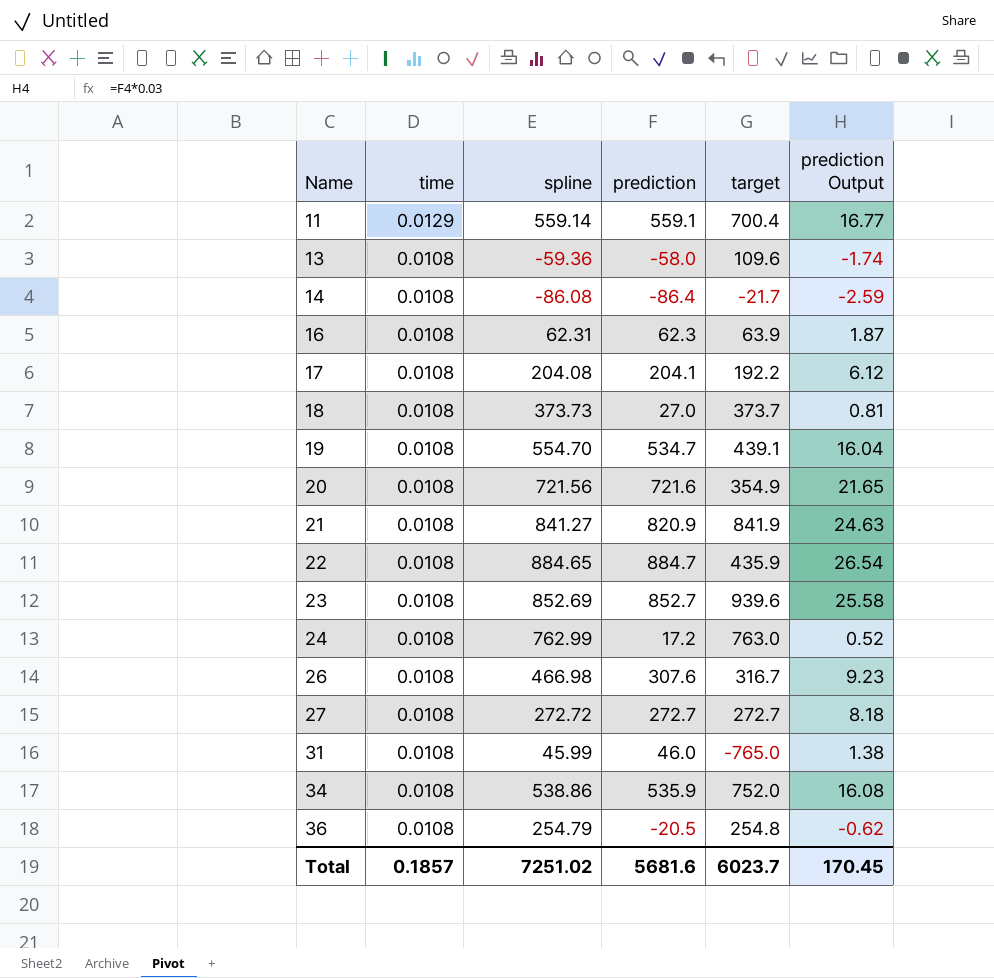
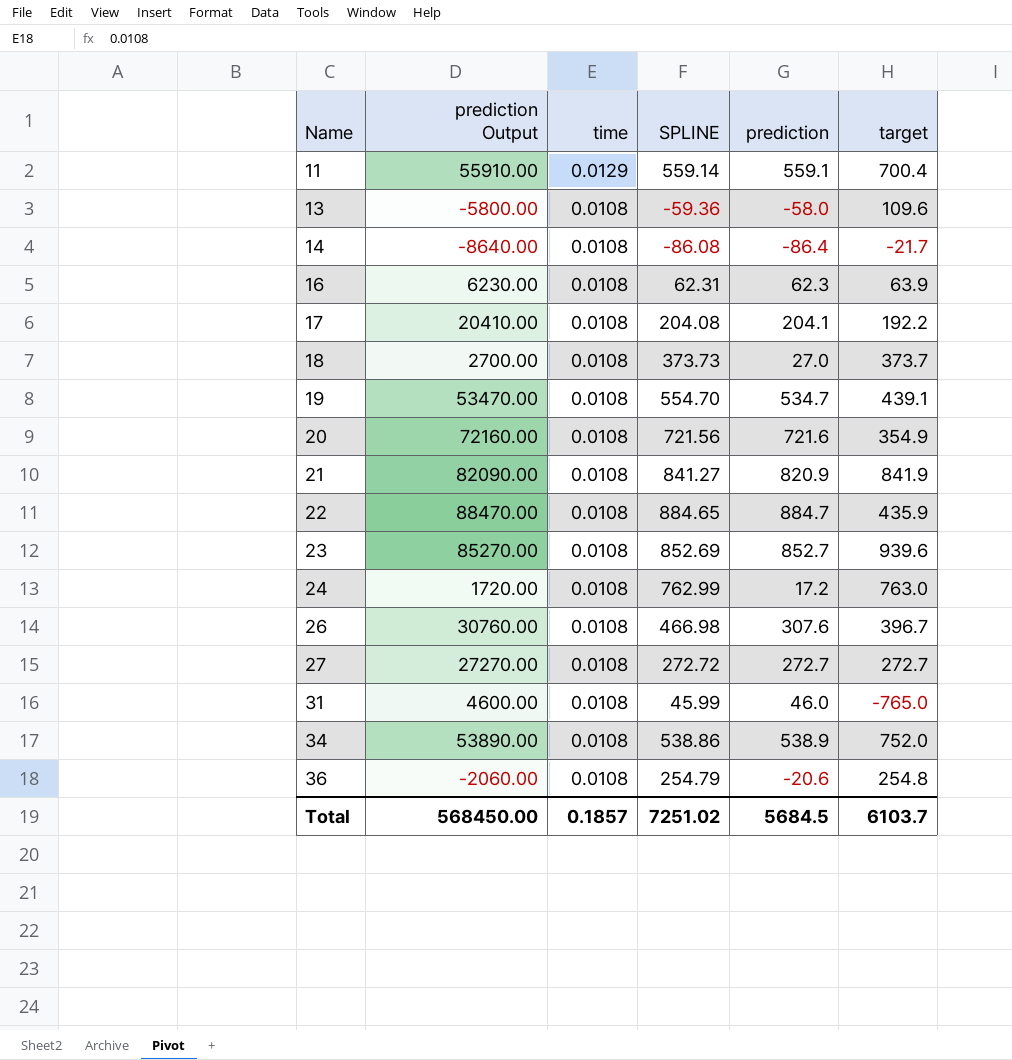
column prediction Output | formula: [prediction] * 0.03 -> [prediction] * 100
column prediction Output | position: 6 -> 2
column name: spline -> SPLINE
26 | target: 316.7 -> 396.7
34 | prediction: 535.9 -> 538.9
36 | prediction: -20.5 -> -20.6
Total | prediction Output: 170.45 -> 568450.00
Total | prediction: 5681.6 -> 5684.5
Total | target: 6023.7 -> 6103.7

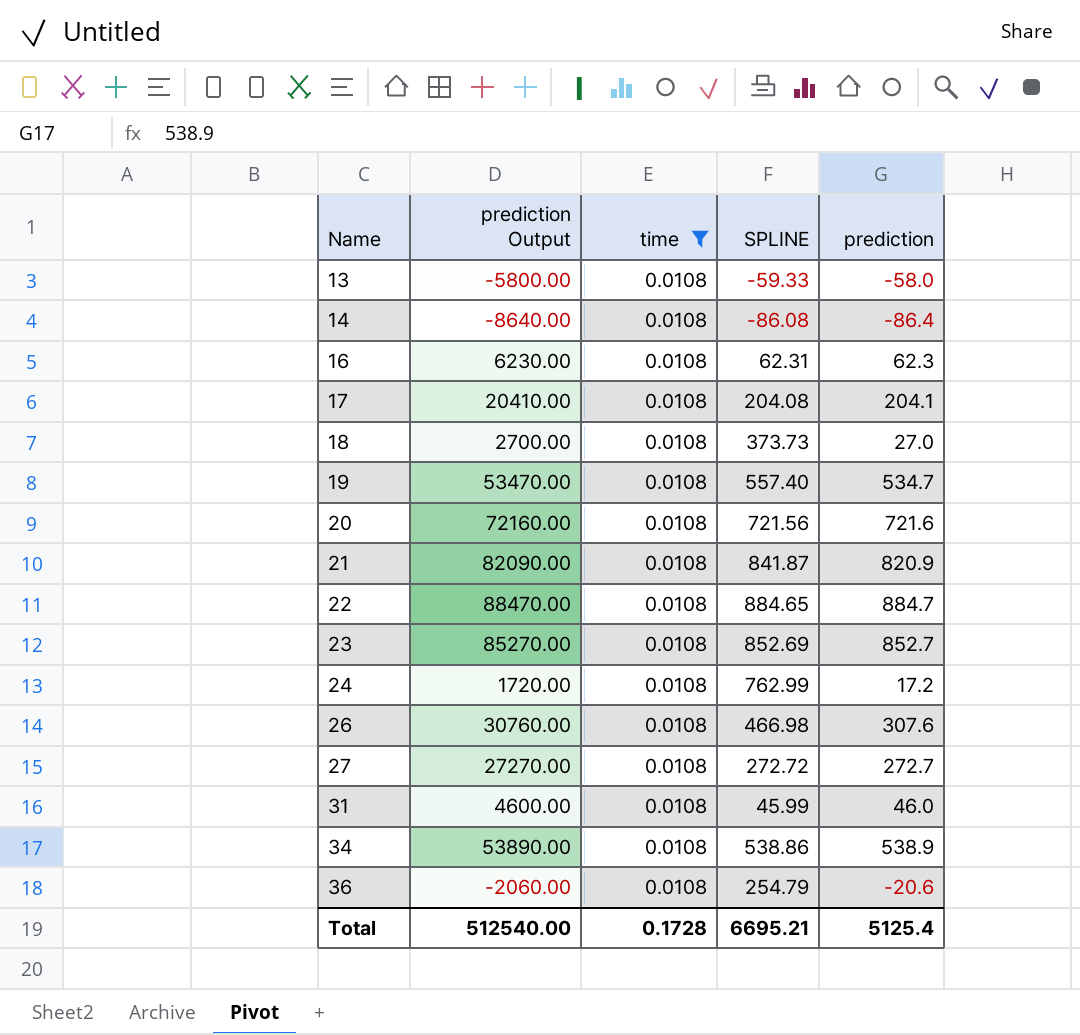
filter: none -> time = 0.0108
column target | position: 6 -> none
13 | SPLINE: -59.36 -> -59.33
19 | SPLINE: 554.70 -> 557.40
21 | SPLINE: 841.27 -> 841.87
Total | prediction Output: 568450.00 -> 512540.00
Total | time: 0.1857 -> 0.1728
Total | SPLINE: 7251.02 -> 6695.21
Total | prediction: 5684.5 -> 5125.4

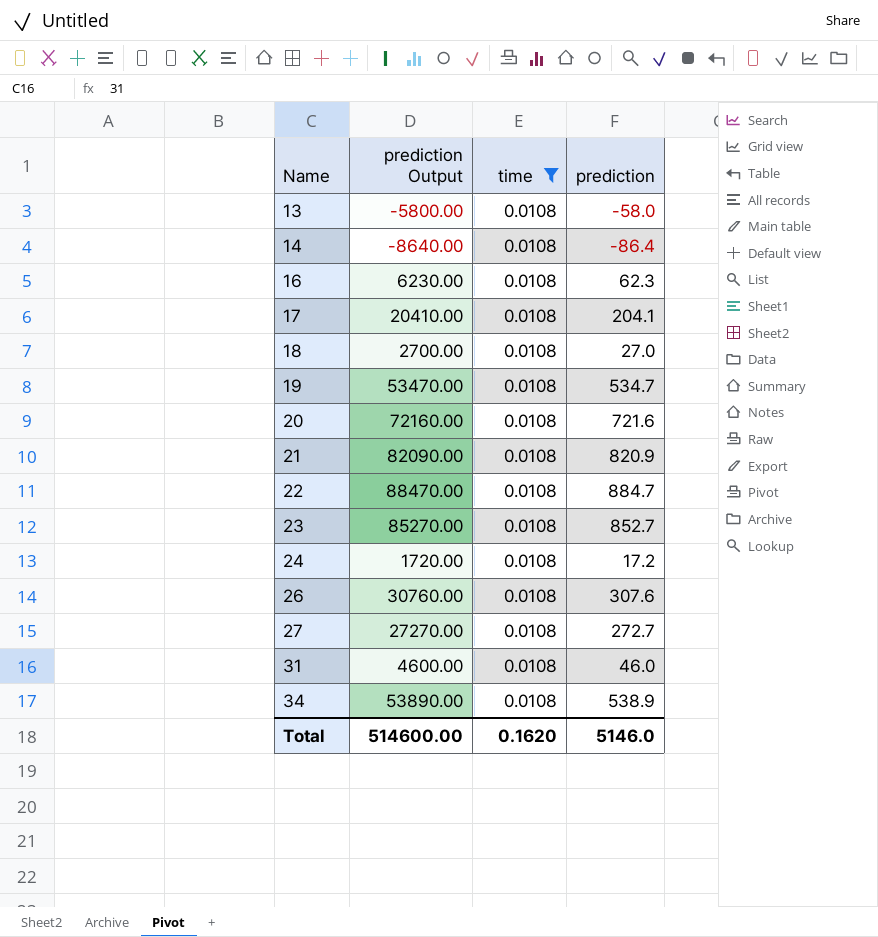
column SPLINE | position: 4 -> none
row 36: -2060.00 | 0.0108 | 254.79 | -20.6 -> none
Total | prediction Output: 512540.00 -> 514600.00
Total | time: 0.1728 -> 0.1620
Total | prediction: 5125.4 -> 5146.0

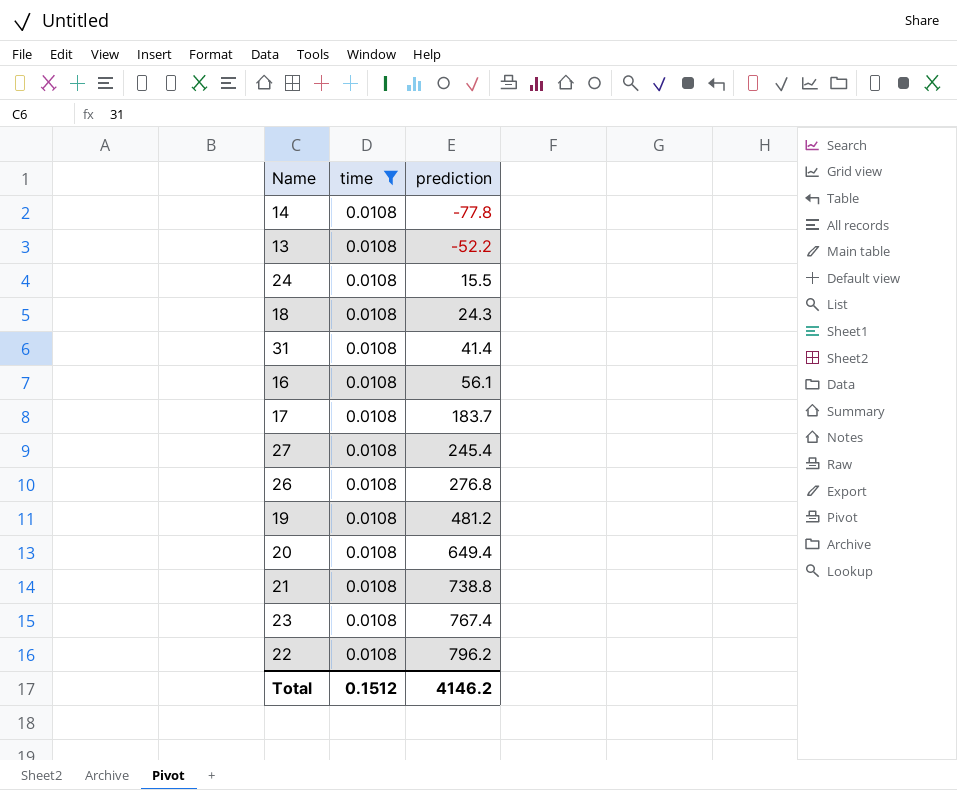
row order: Name ascending -> prediction ascending
column prediction Output | formula: [prediction] * 100 -> none
row 34: 53890.00 | 0.0108 | 538.9 -> none
14 | prediction: -86.4 -> -77.8
13 | prediction: -58.0 -> -52.2
24 | prediction: 17.2 -> 15.5
18 | prediction: 27.0 -> 24.3
31 | prediction: 46.0 -> 41.4
16 | prediction: 62.3 -> 56.1
17 | prediction: 204.1 -> 183.7
27 | prediction: 272.7 -> 245.4
26 | prediction: 307.6 -> 276.8
19 | prediction: 534.7 -> 481.2
20 | prediction: 721.6 -> 649.4
21 | prediction: 820.9 -> 738.8
23 | prediction: 852.7 -> 767.4
22 | prediction: 884.7 -> 796.2
Total | time: 0.1620 -> 0.1512
Total | prediction: 5146.0 -> 4146.2

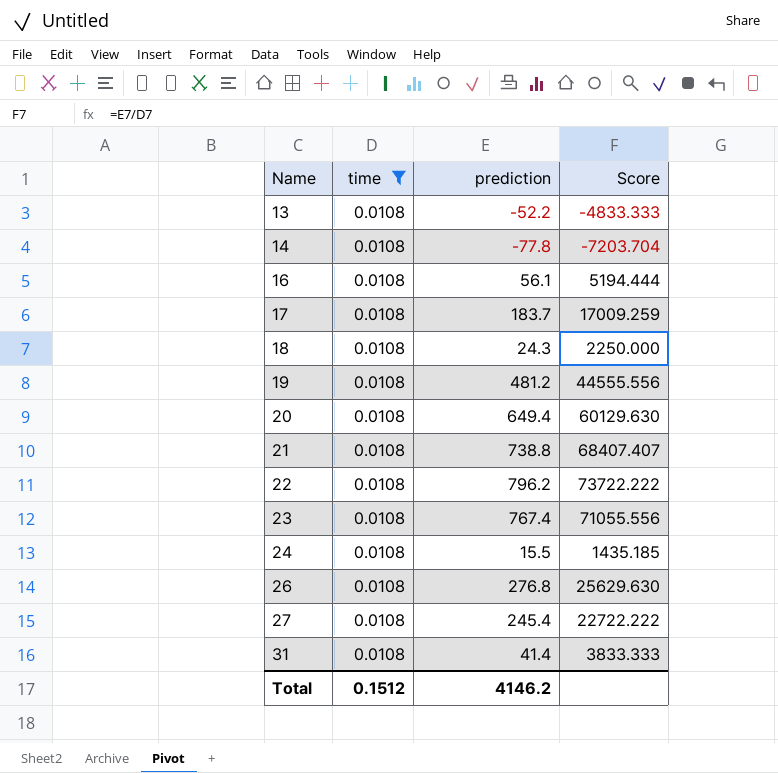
row order: prediction ascending -> Name ascending
column Score | formula: none -> [prediction] / [time]

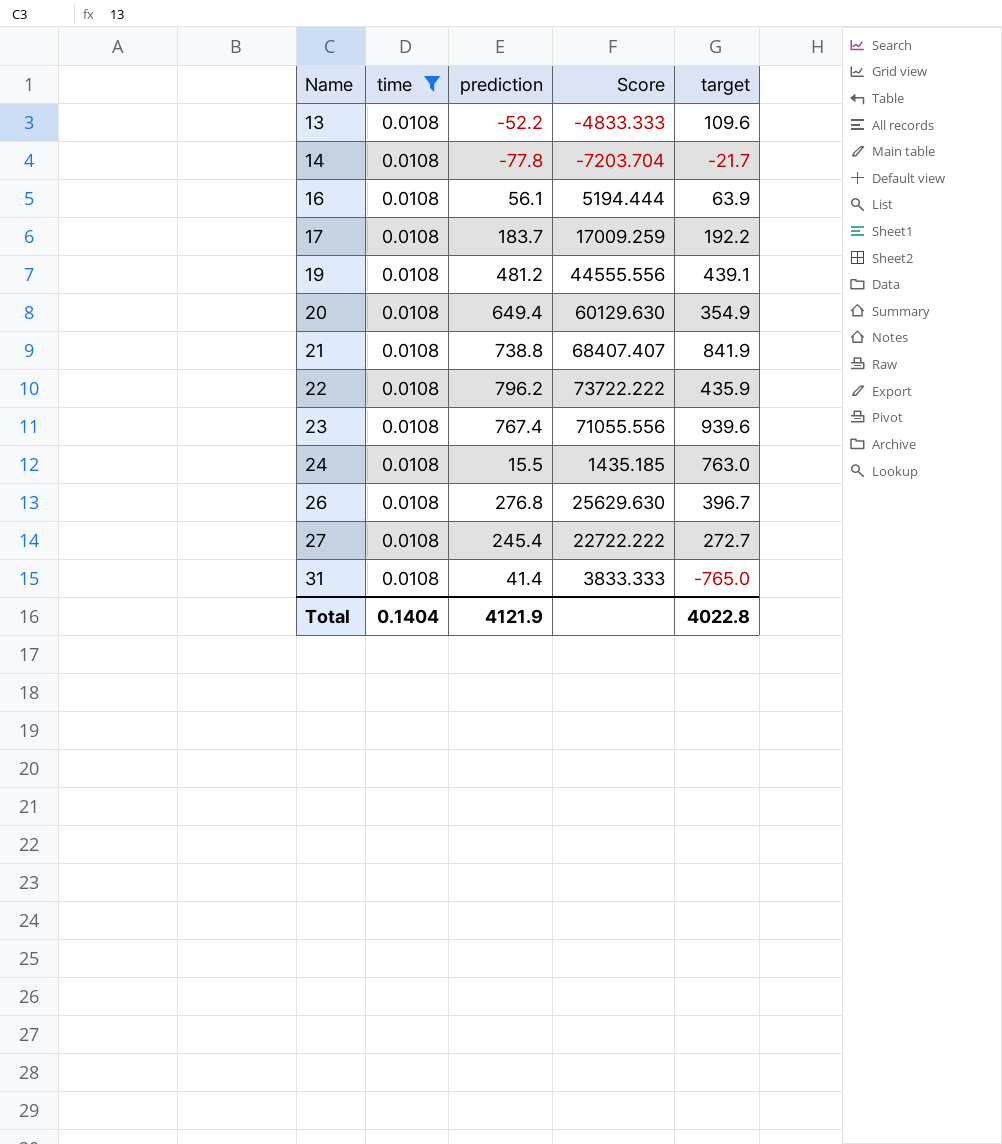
column target | position: none -> 5
row 18: 0.0108 | 24.3 | 2250.000 -> none
Total | time: 0.1512 -> 0.1404
Total | prediction: 4146.2 -> 4121.9

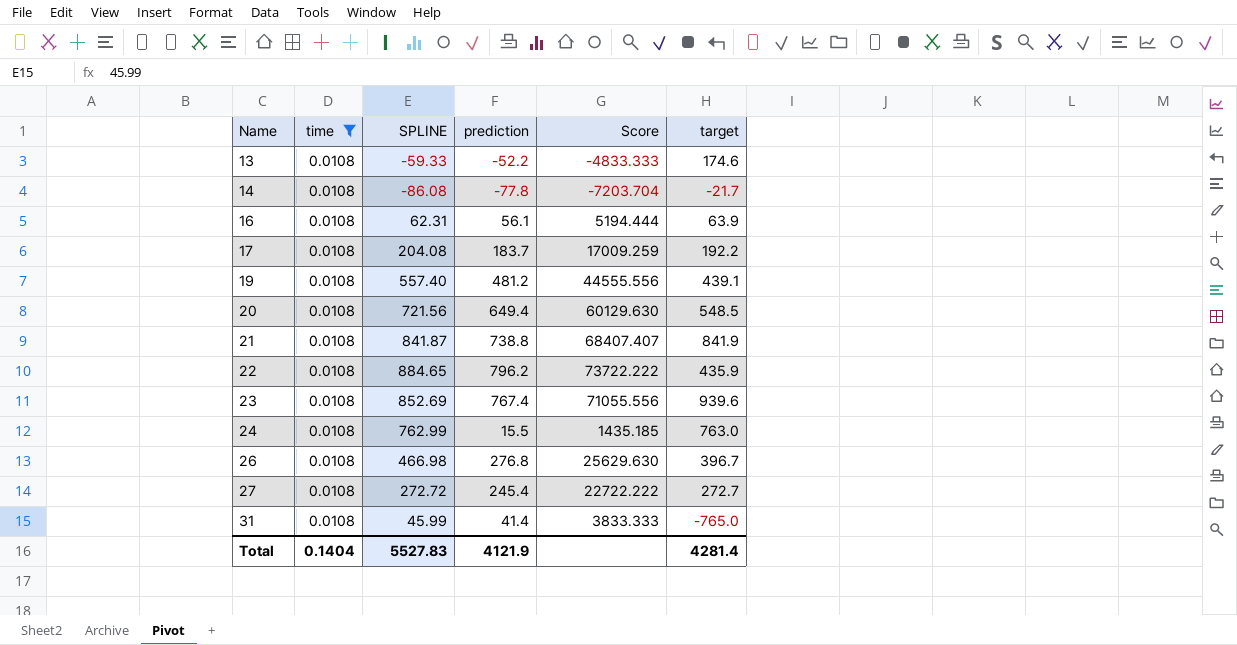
column SPLINE | position: none -> 3
13 | target: 109.6 -> 174.6
20 | target: 354.9 -> 548.5
Total | target: 4022.8 -> 4281.4

